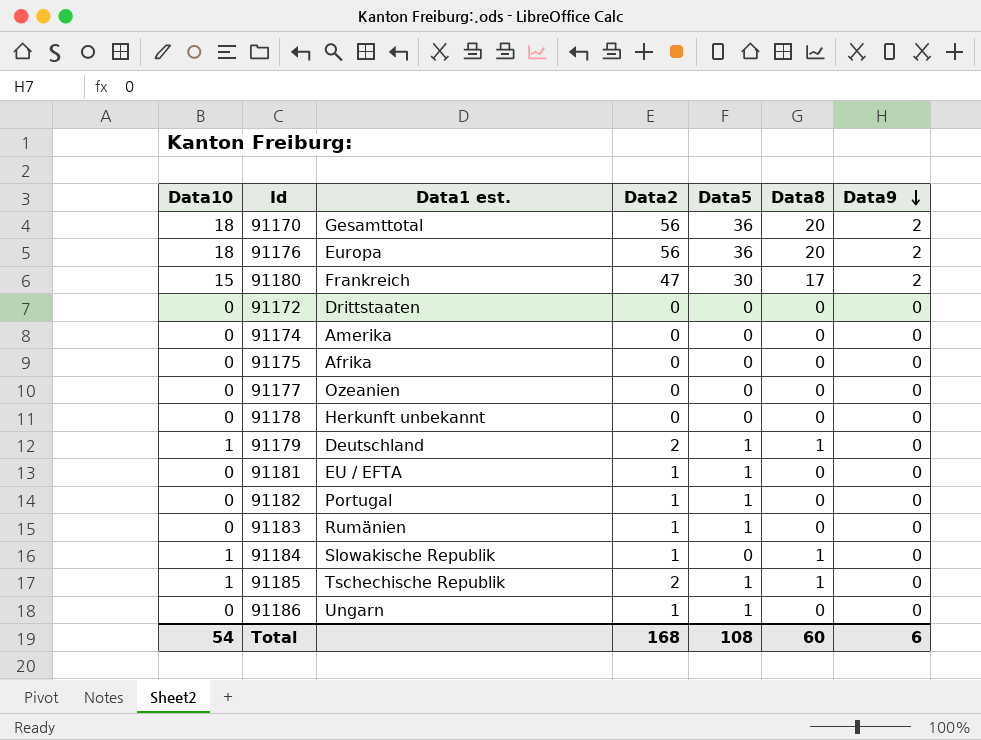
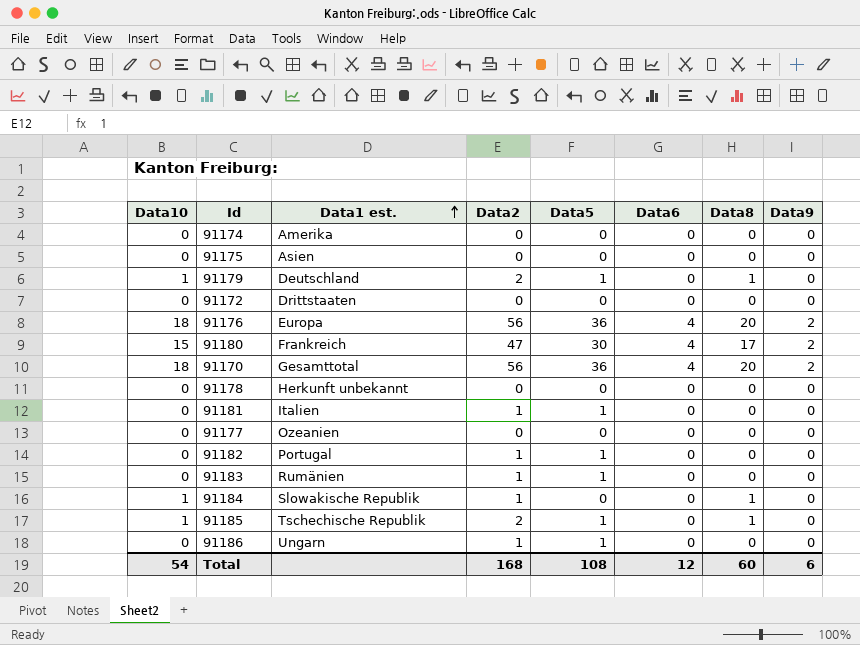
row order: Data9 descending -> Data1 est. ascending
column Data6 | position: none -> 6
91175 | Data1 est.: Afrika -> Asien
91181 | Data1 est.: EU / EFTA -> Italien

